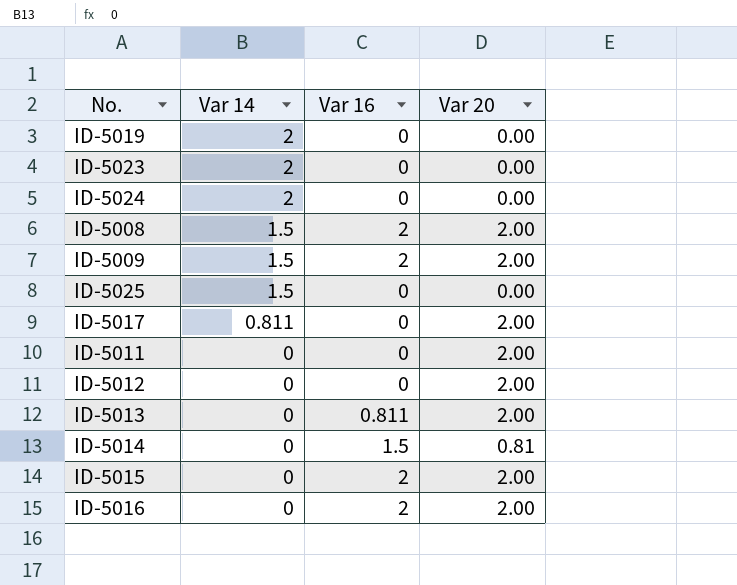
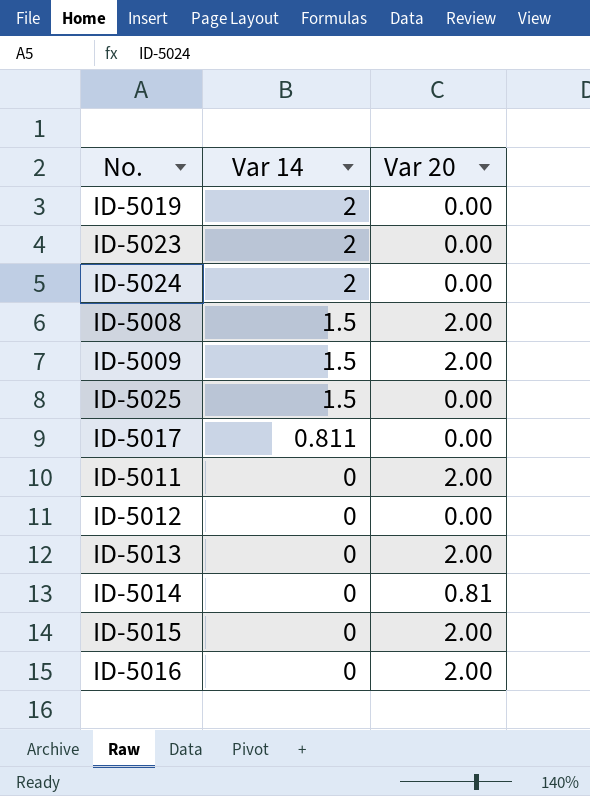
column Var 16 | position: 3 -> none
ID-5017 | Var 20: 2.00 -> 0.00
ID-5012 | Var 20: 2.00 -> 0.00

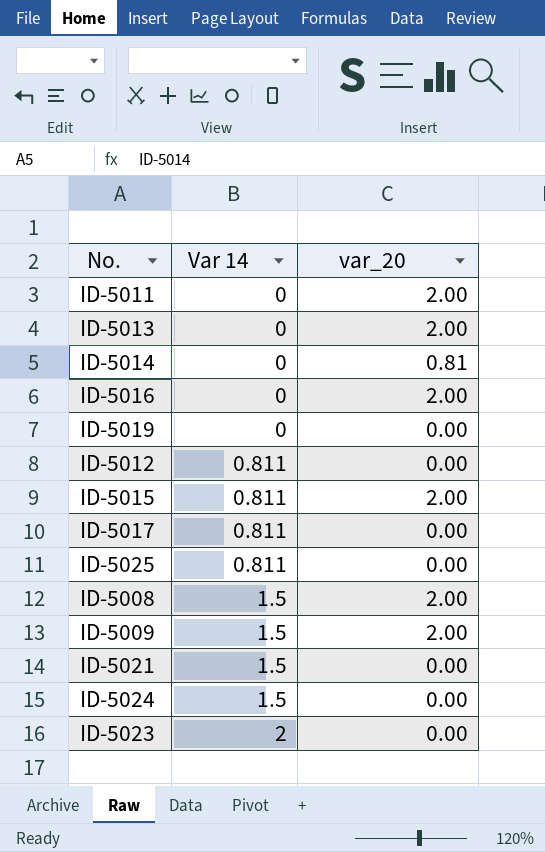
row order: Var 14 descending -> Var 14 ascending
column name: Var 20 -> var_20
ID-5019 | Var 14: 2 -> 0
ID-5012 | Var 14: 0 -> 0.811
ID-5015 | Var 14: 0 -> 0.811
ID-5025 | Var 14: 1.5 -> 0.811
row ID-5021: none -> 1.5 | 0.00
ID-5024 | Var 14: 2 -> 1.5

